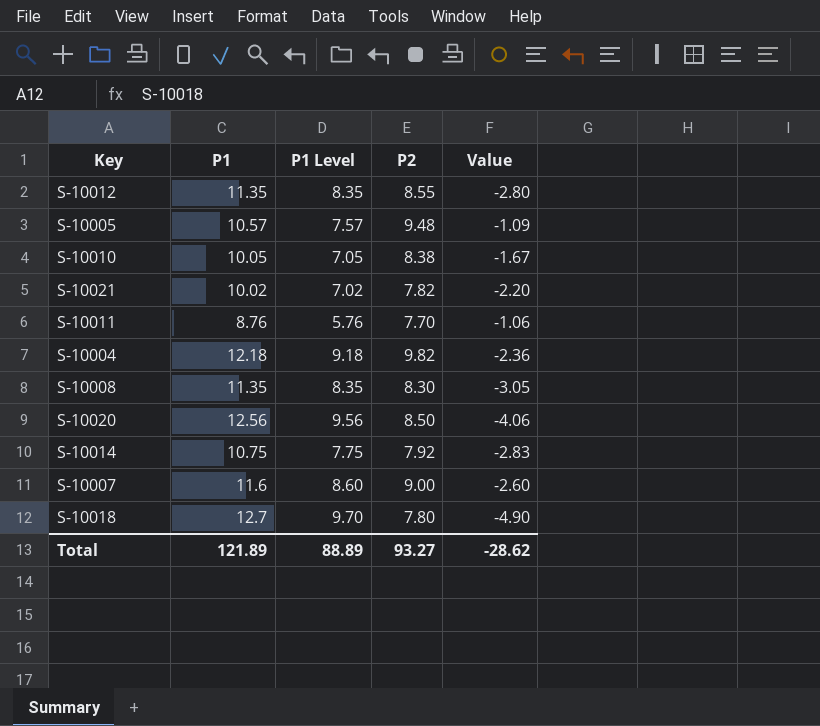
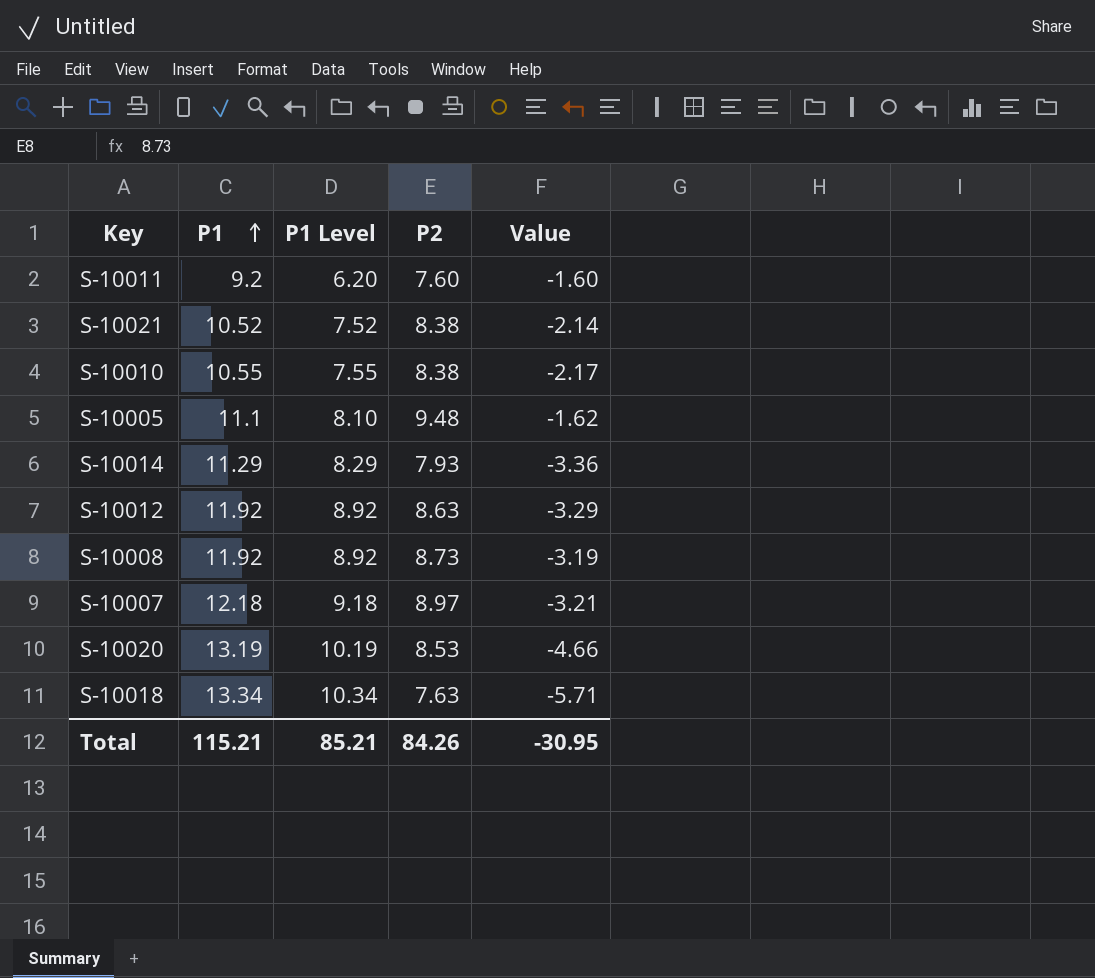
row order: none -> P1 ascending
row S-10004: 12.18 | 9.18 | 9.82 | -2.36 -> none
S-10011 | P1: 8.76 -> 9.2
S-10011 | P1 Level: 5.76 -> 6.20
S-10011 | P2: 7.70 -> 7.60
S-10011 | Value: -1.06 -> -1.60
S-10021 | P1: 10.02 -> 10.52
S-10021 | P1 Level: 7.02 -> 7.52
S-10021 | P2: 7.82 -> 8.38
S-10021 | Value: -2.20 -> -2.14
S-10010 | P1: 10.05 -> 10.55
S-10010 | P1 Level: 7.05 -> 7.55
S-10010 | Value: -1.67 -> -2.17
S-10005 | P1: 10.57 -> 11.1
S-10005 | P1 Level: 7.57 -> 8.10
S-10005 | Value: -1.09 -> -1.62
S-10014 | P1: 10.75 -> 11.29
S-10014 | P1 Level: 7.75 -> 8.29
S-10014 | P2: 7.92 -> 7.93
S-10014 | Value: -2.83 -> -3.36
S-10012 | P1: 11.35 -> 11.92
S-10012 | P1 Level: 8.35 -> 8.92
S-10012 | P2: 8.55 -> 8.63
S-10012 | Value: -2.80 -> -3.29
S-10008 | P1: 11.35 -> 11.92
S-10008 | P1 Level: 8.35 -> 8.92
S-10008 | P2: 8.30 -> 8.73
S-10008 | Value: -3.05 -> -3.19
S-10007 | P1: 11.6 -> 12.18
S-10007 | P1 Level: 8.60 -> 9.18
S-10007 | P2: 9.00 -> 8.97
S-10007 | Value: -2.60 -> -3.21
S-10020 | P1: 12.56 -> 13.19
S-10020 | P1 Level: 9.56 -> 10.19
S-10020 | P2: 8.50 -> 8.53
S-10020 | Value: -4.06 -> -4.66
S-10018 | P1: 12.7 -> 13.34
S-10018 | P1 Level: 9.70 -> 10.34
S-10018 | P2: 7.80 -> 7.63
S-10018 | Value: -4.90 -> -5.71
Total | P1: 121.89 -> 115.21
Total | P1 Level: 88.89 -> 85.21
Total | P2: 93.27 -> 84.26
Total | Value: -28.62 -> -30.95

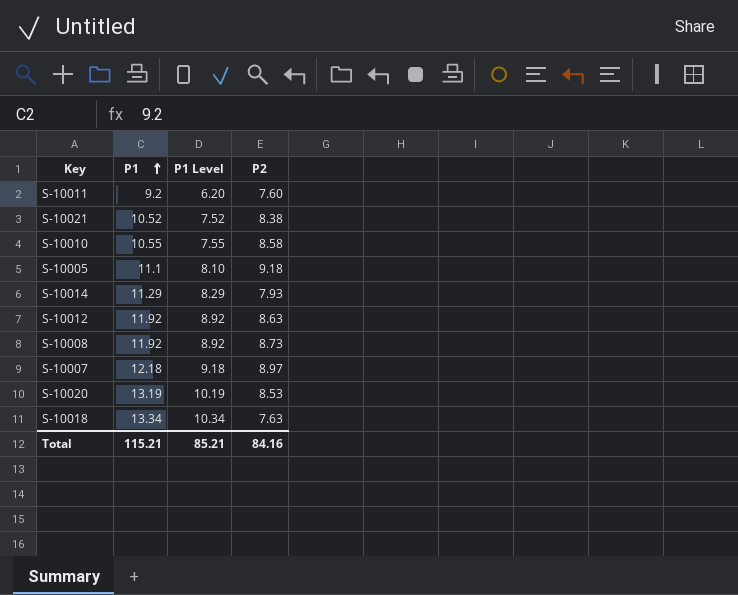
column Value | formula: [P2] - [P1] -> none
S-10010 | P2: 8.38 -> 8.58
S-10005 | P2: 9.48 -> 9.18
Total | P2: 84.26 -> 84.16

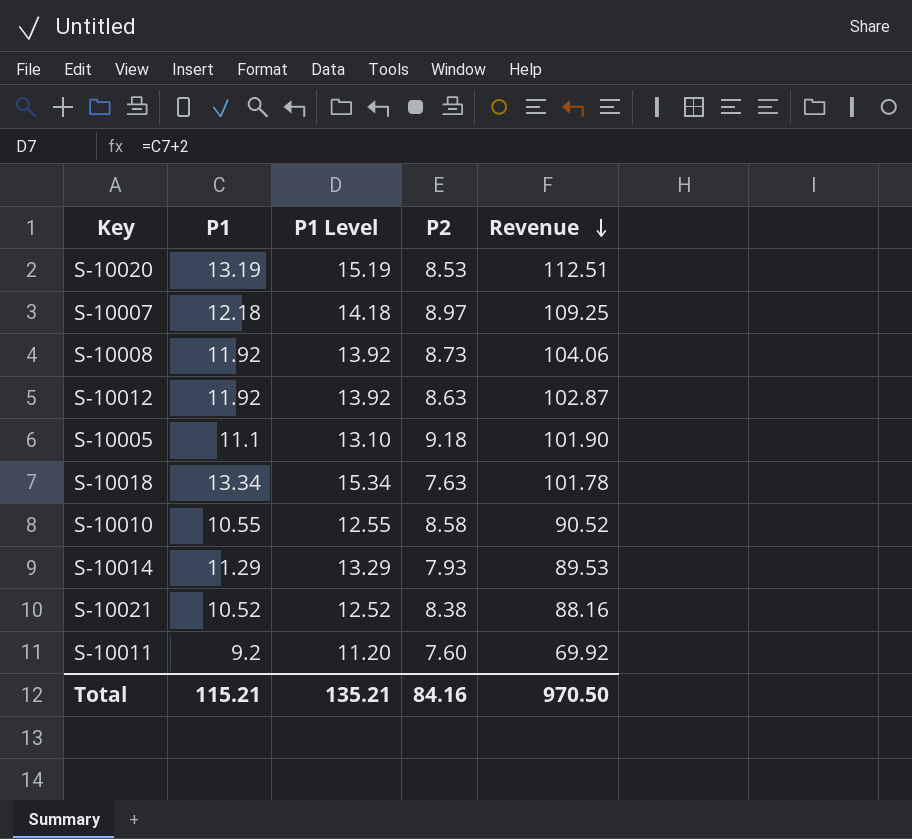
row order: P1 ascending -> Revenue descending
column P1 Level | formula: [P1] - 3 -> [P1] + 2
column Revenue | formula: none -> [P1] * [P2]
Total | P1 Level: 85.21 -> 135.21

